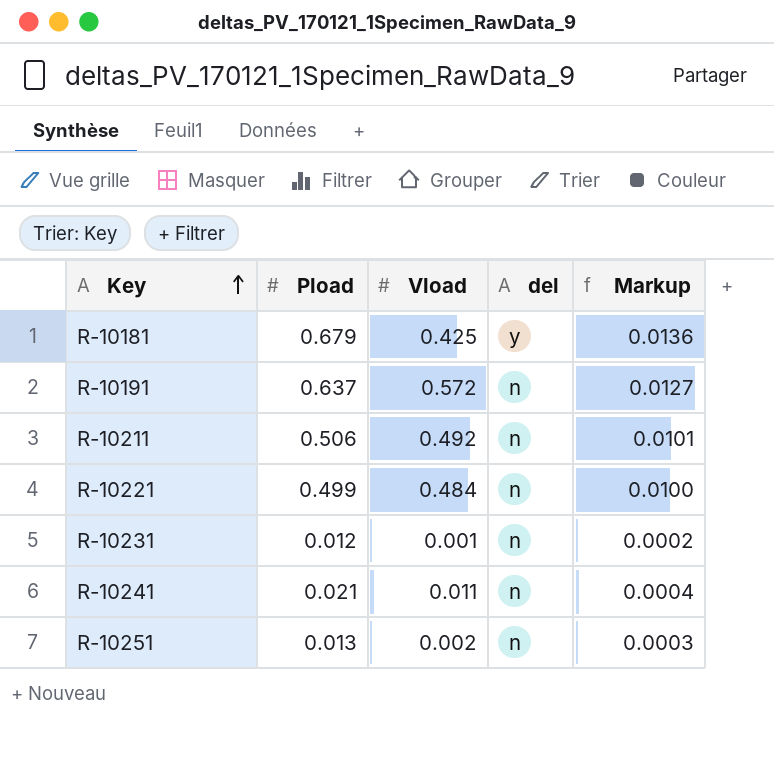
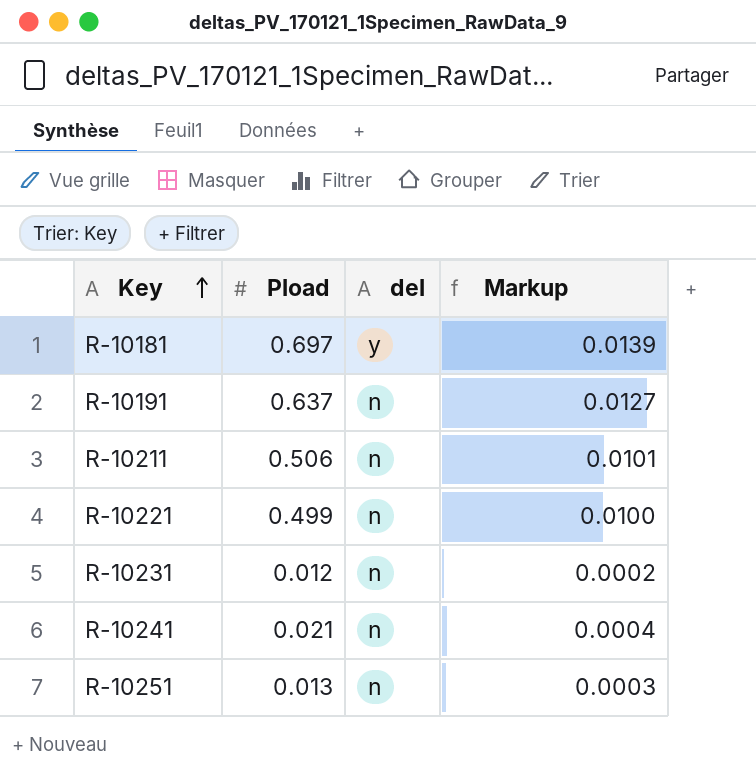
column Vload | position: 3 -> none
R-10181 | Pload: 0.679 -> 0.697
R-10181 | Markup: 0.0136 -> 0.0139

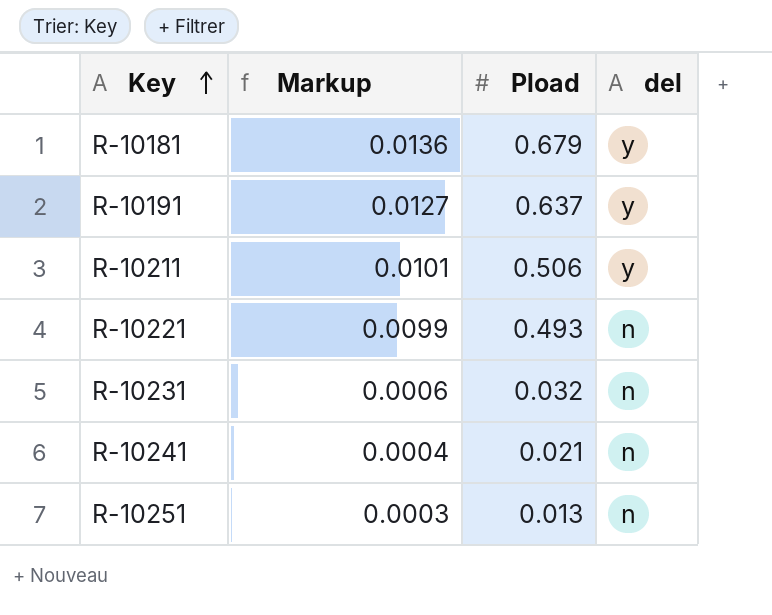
column Markup | position: 4 -> 2
R-10181 | Markup: 0.0139 -> 0.0136
R-10181 | Pload: 0.697 -> 0.679
R-10191 | del: n -> y
R-10211 | del: n -> y
R-10221 | Markup: 0.0100 -> 0.0099
R-10221 | Pload: 0.499 -> 0.493
R-10231 | Markup: 0.0002 -> 0.0006
R-10231 | Pload: 0.012 -> 0.032

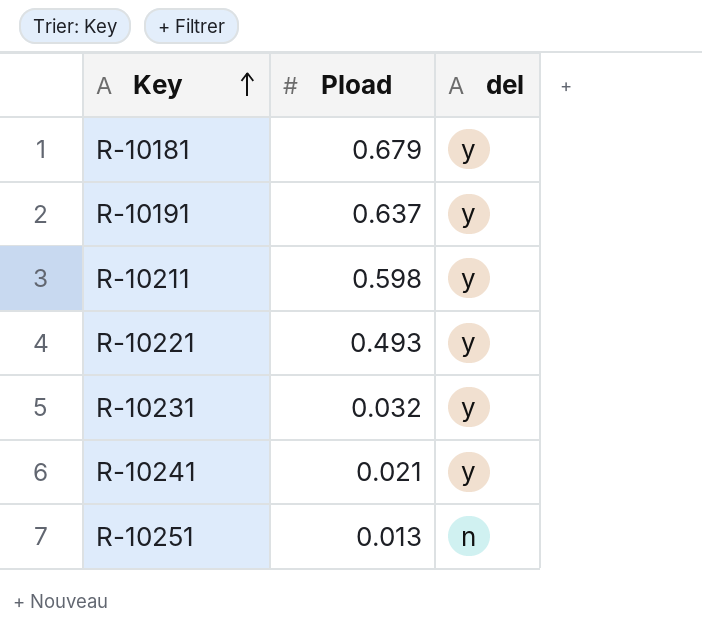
column Markup | formula: [Pload] * 0.02 -> none
R-10211 | Pload: 0.506 -> 0.598
R-10221 | del: n -> y
R-10231 | del: n -> y
R-10241 | del: n -> y

